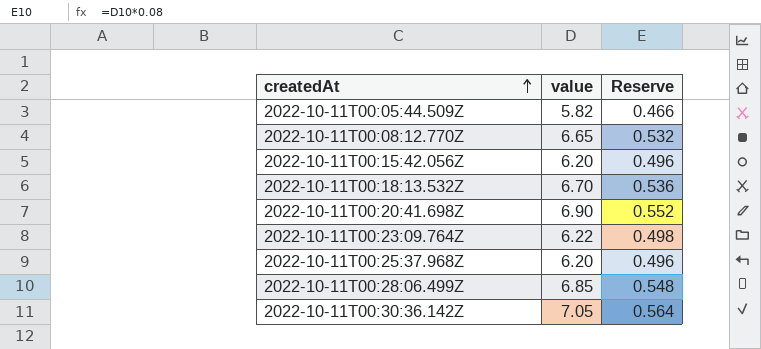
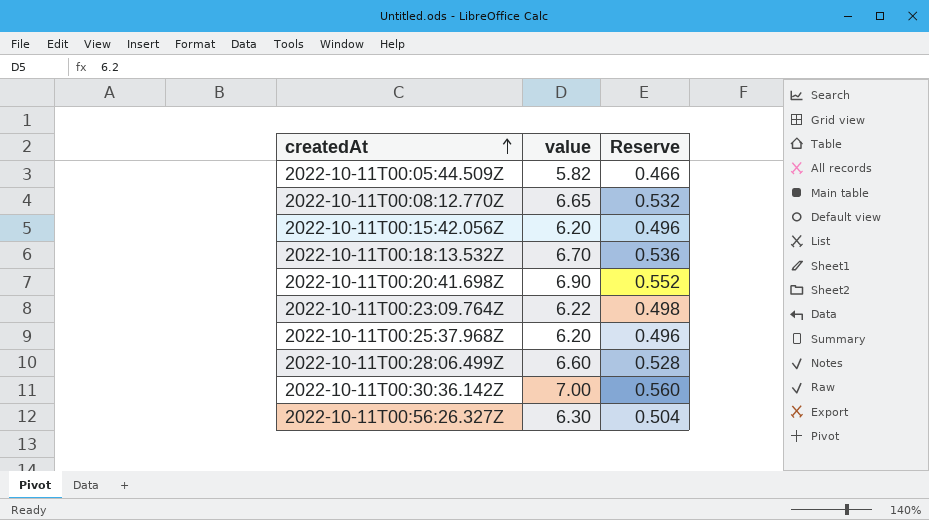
2022-10-11T00:28:06.499Z | value: 6.85 -> 6.60
2022-10-11T00:28:06.499Z | Reserve: 0.548 -> 0.528
2022-10-11T00:30:36.142Z | value: 7.05 -> 7.00
2022-10-11T00:30:36.142Z | Reserve: 0.564 -> 0.560
row 2022-10-11T00:56:26.327Z: none -> 6.30 | 0.504

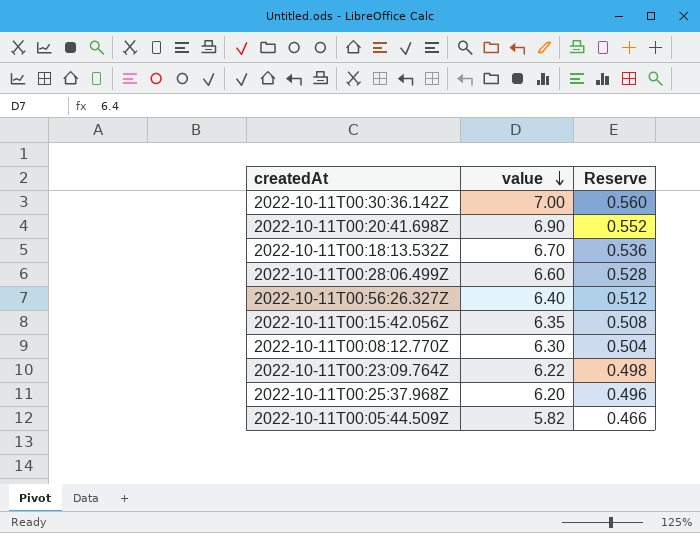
row order: createdAt ascending -> value descending
2022-10-11T00:56:26.327Z | value: 6.30 -> 6.40
2022-10-11T00:56:26.327Z | Reserve: 0.504 -> 0.512
2022-10-11T00:15:42.056Z | value: 6.20 -> 6.35
2022-10-11T00:15:42.056Z | Reserve: 0.496 -> 0.508
2022-10-11T00:08:12.770Z | value: 6.65 -> 6.30
2022-10-11T00:08:12.770Z | Reserve: 0.532 -> 0.504

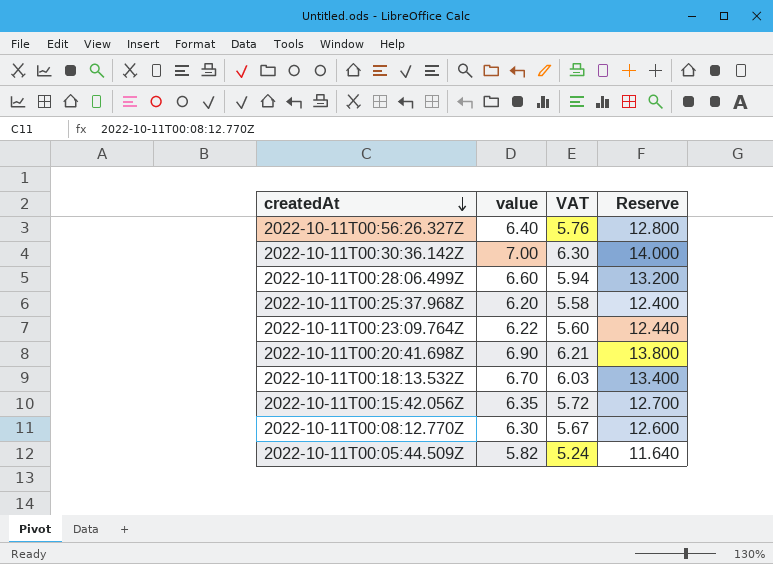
row order: value descending -> createdAt descending
column VAT | formula: none -> [value] * 0.9
column Reserve | formula: [value] * 0.08 -> [value] * 2

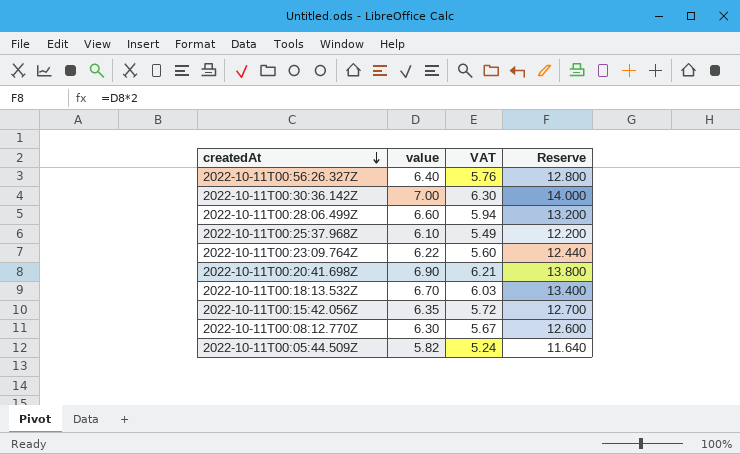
2022-10-11T00:25:37.968Z | value: 6.20 -> 6.10
2022-10-11T00:25:37.968Z | VAT: 5.58 -> 5.49
2022-10-11T00:25:37.968Z | Reserve: 12.400 -> 12.200

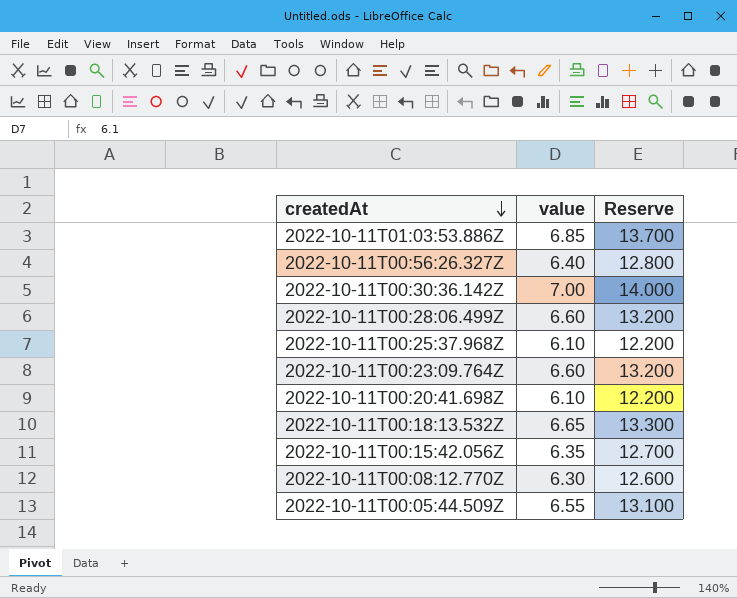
column VAT | formula: [value] * 0.9 -> none
row 2022-10-11T01:03:53.886Z: none -> 6.85 | 13.700
2022-10-11T00:23:09.764Z | value: 6.22 -> 6.60
2022-10-11T00:23:09.764Z | Reserve: 12.440 -> 13.200
2022-10-11T00:20:41.698Z | value: 6.90 -> 6.10
2022-10-11T00:20:41.698Z | Reserve: 13.800 -> 12.200
2022-10-11T00:18:13.532Z | value: 6.70 -> 6.65
2022-10-11T00:18:13.532Z | Reserve: 13.400 -> 13.300
2022-10-11T00:05:44.509Z | value: 5.82 -> 6.55
2022-10-11T00:05:44.509Z | Reserve: 11.640 -> 13.100

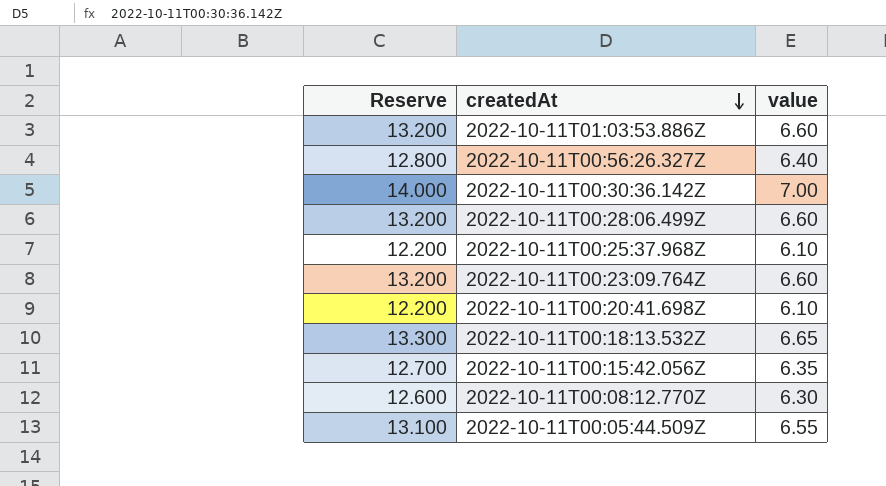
column Reserve | position: 3 -> 1
2022-10-11T01:03:53.886Z | Reserve: 13.700 -> 13.200
2022-10-11T01:03:53.886Z | value: 6.85 -> 6.60

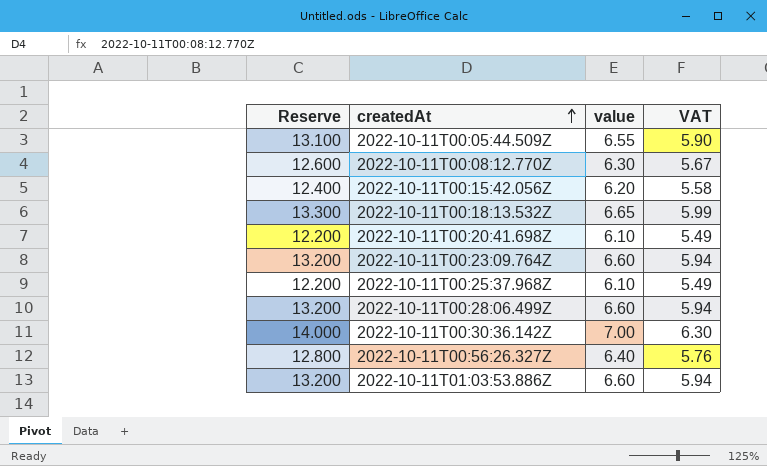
row order: createdAt descending -> createdAt ascending
column VAT | formula: none -> [value] * 0.9
2022-10-11T00:15:42.056Z | Reserve: 12.700 -> 12.400
2022-10-11T00:15:42.056Z | value: 6.35 -> 6.20

